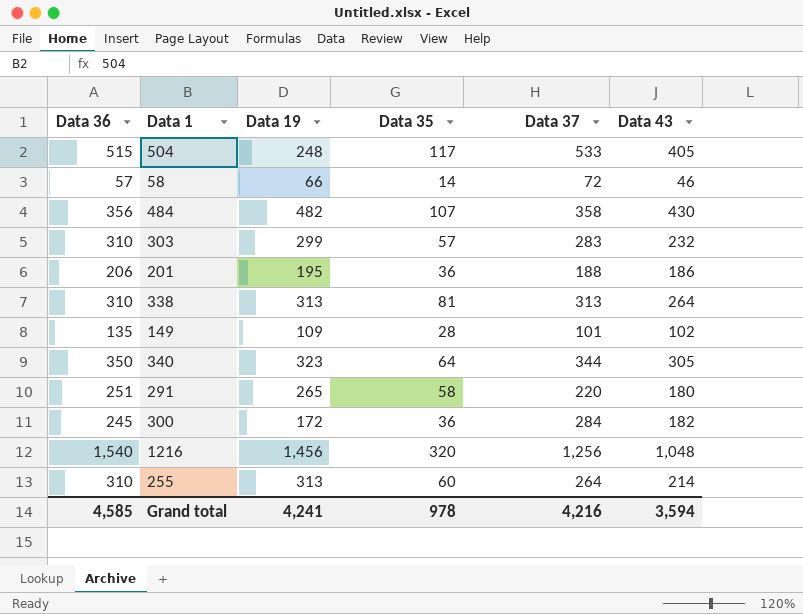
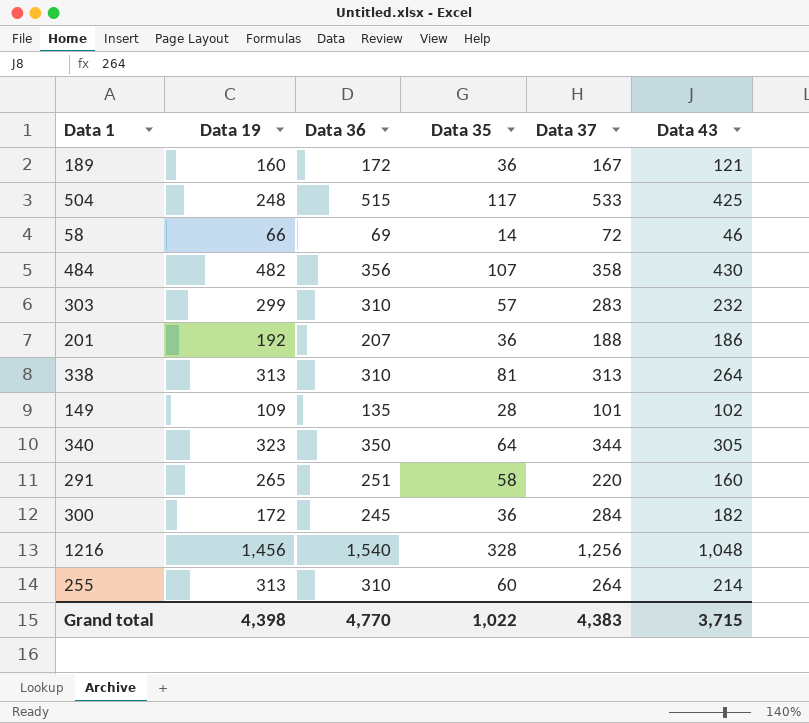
column Data 36 | position: 1 -> 3
row 189: none -> 160 | 172 | 36 | 167 | 121
504 | Data 43: 405 -> 425
58 | Data 36: 57 -> 69
201 | Data 19: 195 -> 192
201 | Data 36: 206 -> 207
291 | Data 43: 180 -> 160
1216 | Data 35: 320 -> 328
Grand total | Data 19: 4,241 -> 4,398
Grand total | Data 36: 4,585 -> 4,770
Grand total | Data 35: 978 -> 1,022
Grand total | Data 37: 4,216 -> 4,383
Grand total | Data 43: 3,594 -> 3,715

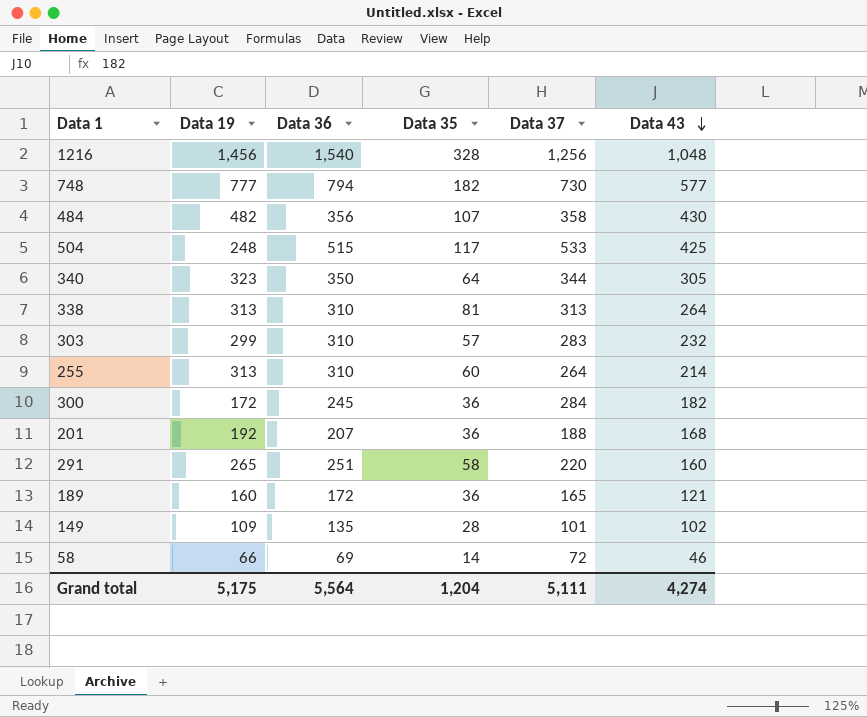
row order: none -> Data 43 descending
row 748: none -> 777 | 794 | 182 | 730 | 577
201 | Data 43: 186 -> 168
189 | Data 37: 167 -> 165
Grand total | Data 19: 4,398 -> 5,175
Grand total | Data 36: 4,770 -> 5,564
Grand total | Data 35: 1,022 -> 1,204
Grand total | Data 37: 4,383 -> 5,111
Grand total | Data 43: 3,715 -> 4,274

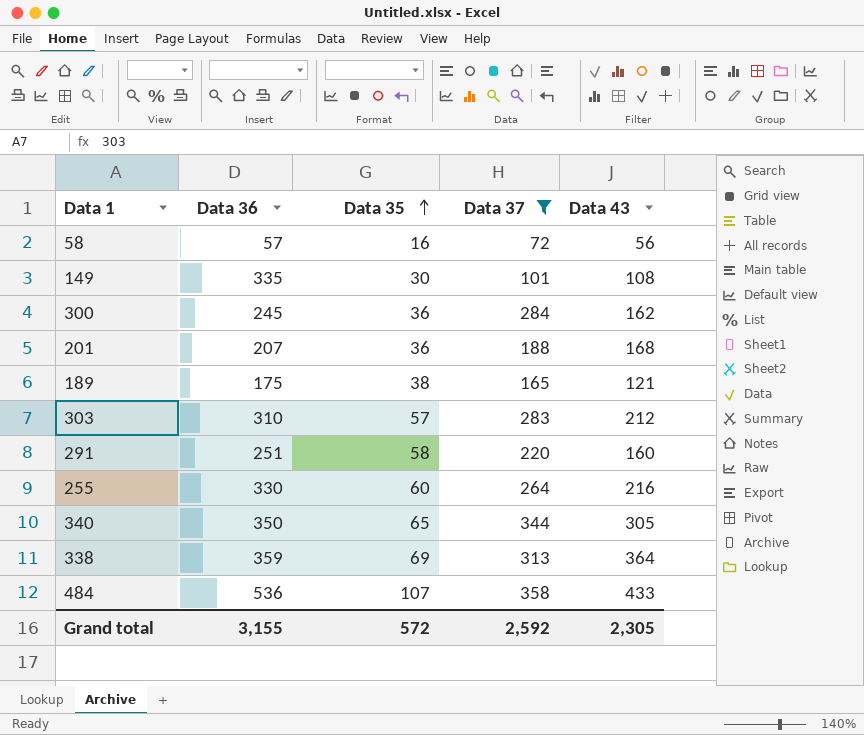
filter: none -> Data 37 <= 358
row order: Data 43 descending -> Data 35 ascending
column Data 19 | position: 2 -> none
58 | Data 36: 69 -> 57
58 | Data 35: 14 -> 16
58 | Data 43: 46 -> 56
149 | Data 36: 135 -> 335
149 | Data 35: 28 -> 30
149 | Data 43: 102 -> 108
300 | Data 43: 182 -> 162
189 | Data 36: 172 -> 175
189 | Data 35: 36 -> 38
303 | Data 43: 232 -> 212
255 | Data 36: 310 -> 330
255 | Data 43: 214 -> 216
340 | Data 35: 64 -> 65
338 | Data 36: 310 -> 359
338 | Data 35: 81 -> 69
338 | Data 43: 264 -> 364
484 | Data 36: 356 -> 536
484 | Data 43: 430 -> 433
Grand total | Data 36: 5,564 -> 3,155
Grand total | Data 35: 1,204 -> 572
Grand total | Data 37: 5,111 -> 2,592
Grand total | Data 43: 4,274 -> 2,305

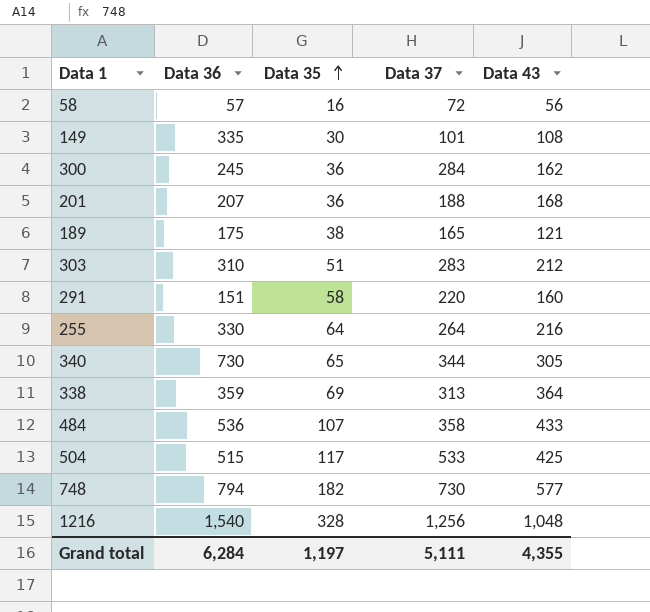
filter: Data 37 <= 358 -> none
303 | Data 35: 57 -> 51
291 | Data 36: 251 -> 151
255 | Data 35: 60 -> 64
340 | Data 36: 350 -> 730
Grand total | Data 36: 3,155 -> 6,284
Grand total | Data 35: 572 -> 1,197
Grand total | Data 37: 2,592 -> 5,111
Grand total | Data 43: 2,305 -> 4,355

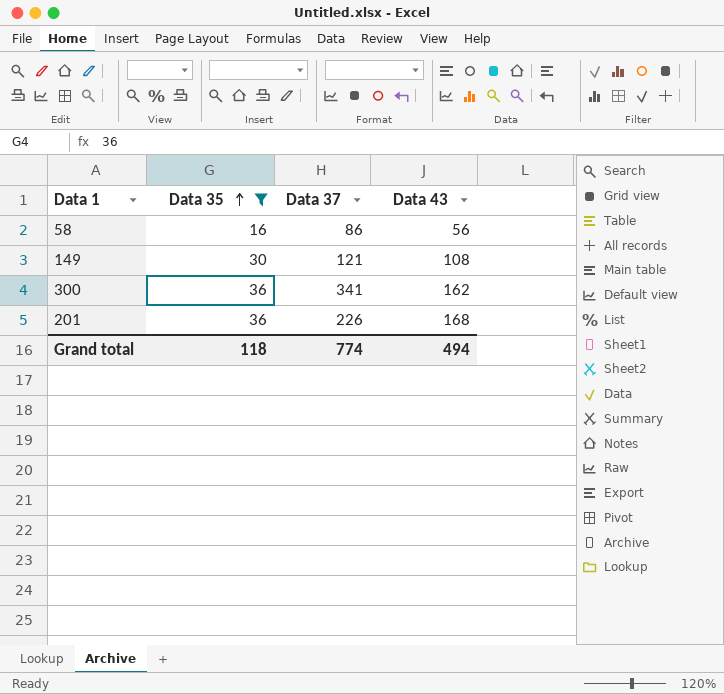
filter: none -> Data 35 <= 36
column Data 36 | position: 2 -> none
58 | Data 37: 72 -> 86
149 | Data 37: 101 -> 121
300 | Data 37: 284 -> 341
201 | Data 37: 188 -> 226
Grand total | Data 35: 1,197 -> 118
Grand total | Data 37: 5,111 -> 774
Grand total | Data 43: 4,355 -> 494

